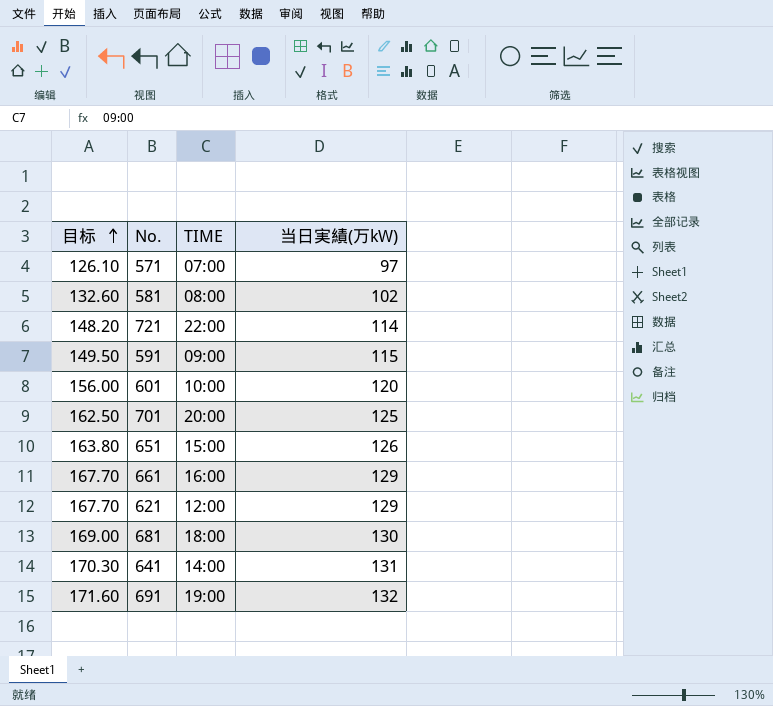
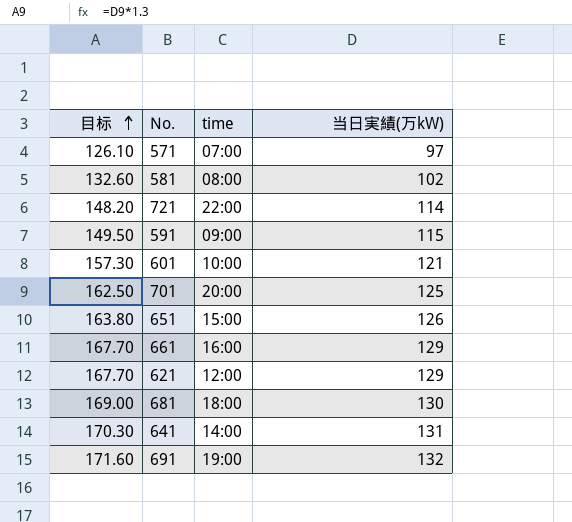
column name: TIME -> time
601 | 目标: 156.00 -> 157.30
601 | 当日実績(万kW): 120 -> 121

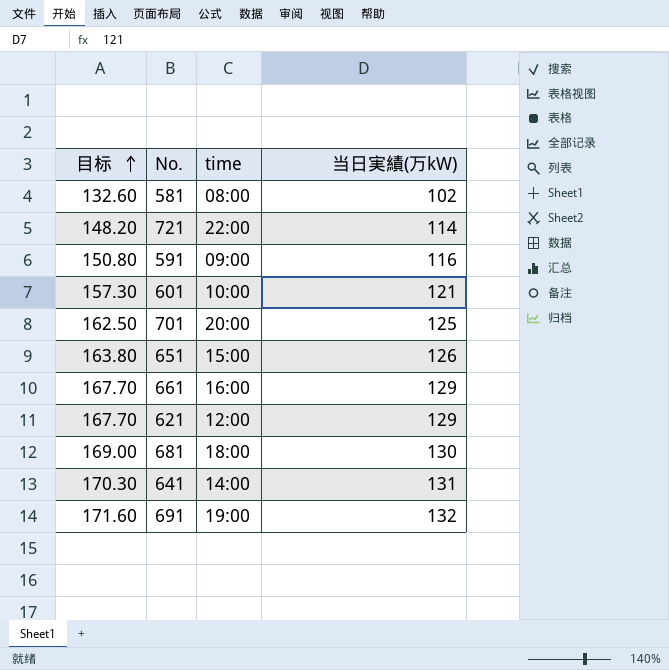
row 571: 126.10 | 07:00 | 97 -> none
591 | 目标: 149.50 -> 150.80
591 | 当日実績(万kW): 115 -> 116

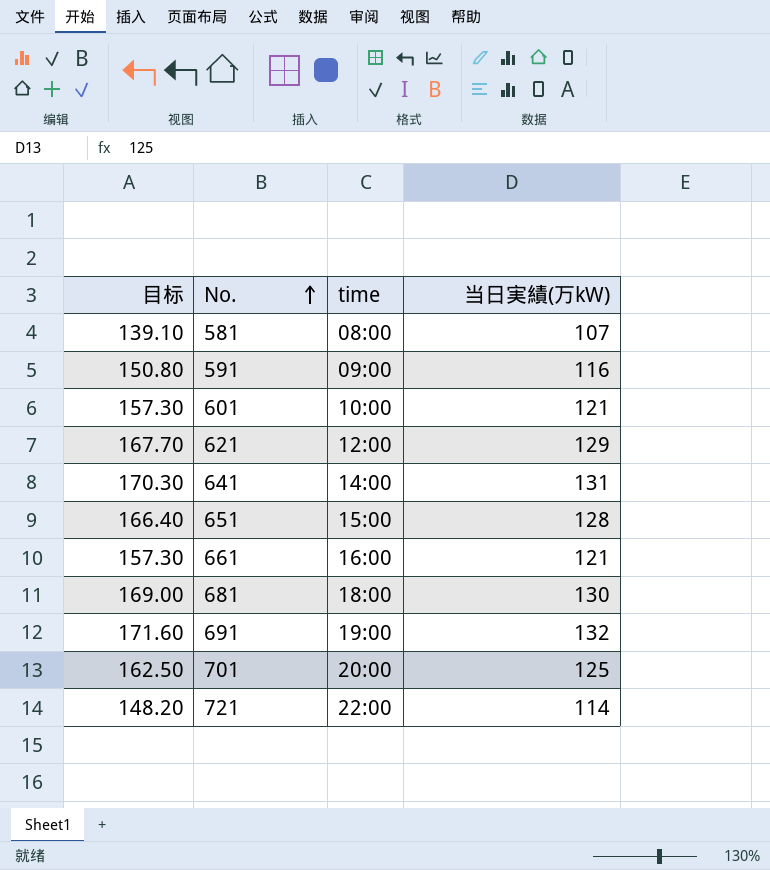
row order: 目标 ascending -> No. ascending
581 | 目标: 132.60 -> 139.10
581 | 当日実績(万kW): 102 -> 107
651 | 目标: 163.80 -> 166.40
651 | 当日実績(万kW): 126 -> 128
661 | 目标: 167.70 -> 157.30
661 | 当日実績(万kW): 129 -> 121

